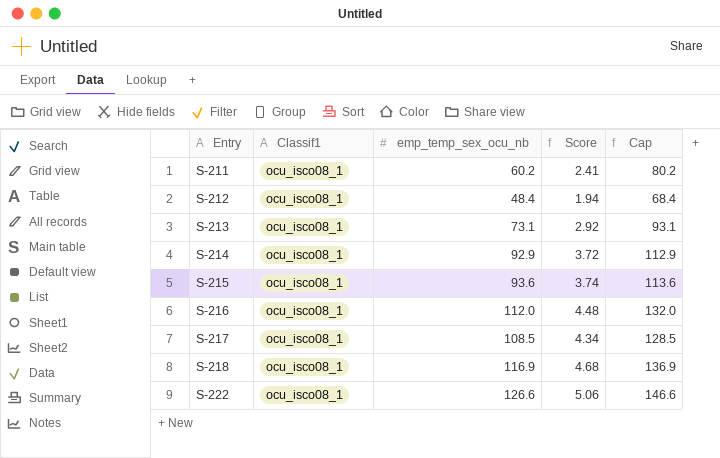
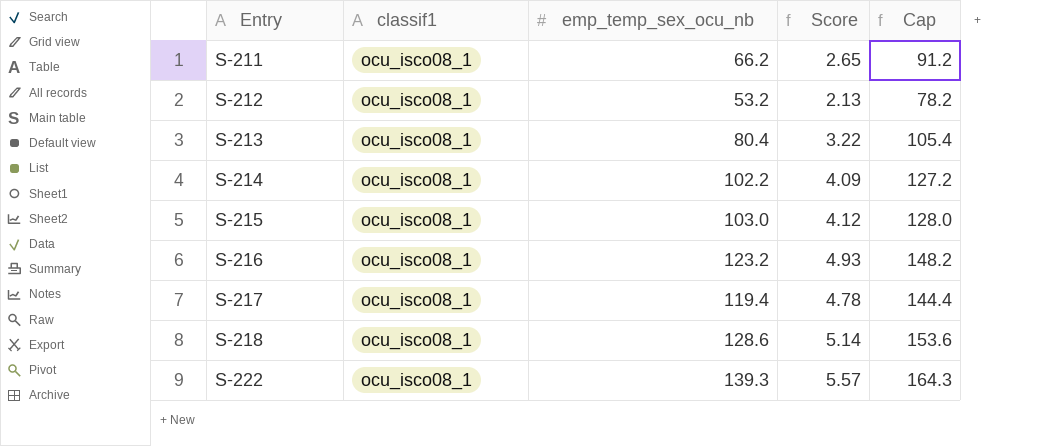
column name: Classif1 -> classif1
column Cap | formula: [emp_temp_sex_ocu_nb] + 20 -> [emp_temp_sex_ocu_nb] + 25
S-211 | emp_temp_sex_ocu_nb: 60.2 -> 66.2
S-211 | Score: 2.41 -> 2.65
S-212 | emp_temp_sex_ocu_nb: 48.4 -> 53.2
S-212 | Score: 1.94 -> 2.13
S-213 | emp_temp_sex_ocu_nb: 73.1 -> 80.4
S-213 | Score: 2.92 -> 3.22
S-214 | emp_temp_sex_ocu_nb: 92.9 -> 102.2
S-214 | Score: 3.72 -> 4.09
S-215 | emp_temp_sex_ocu_nb: 93.6 -> 103.0
S-215 | Score: 3.74 -> 4.12
S-216 | emp_temp_sex_ocu_nb: 112.0 -> 123.2
S-216 | Score: 4.48 -> 4.93
S-217 | emp_temp_sex_ocu_nb: 108.5 -> 119.4
S-217 | Score: 4.34 -> 4.78
S-218 | emp_temp_sex_ocu_nb: 116.9 -> 128.6
S-218 | Score: 4.68 -> 5.14
S-222 | emp_temp_sex_ocu_nb: 126.6 -> 139.3
S-222 | Score: 5.06 -> 5.57

